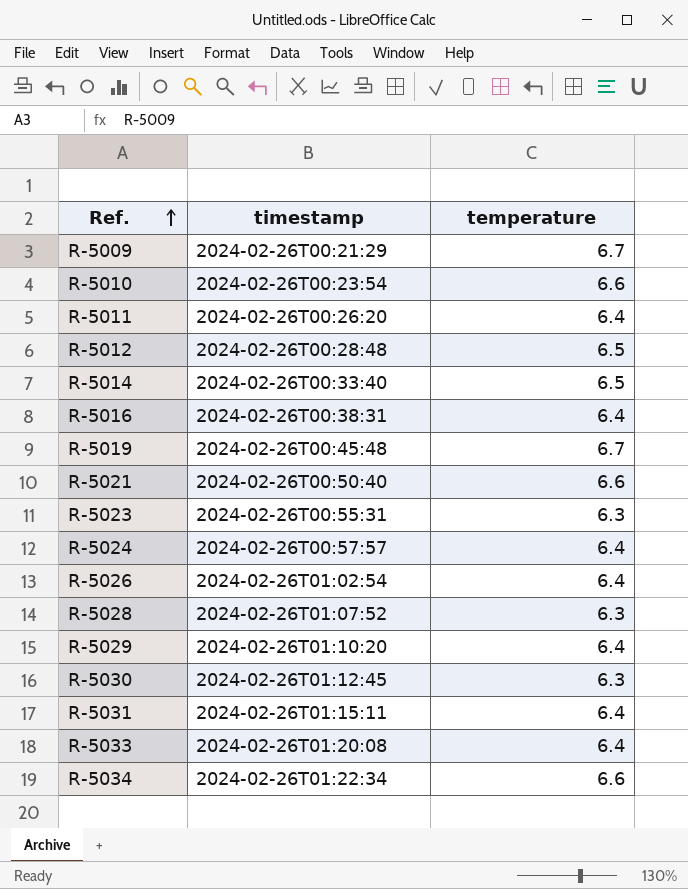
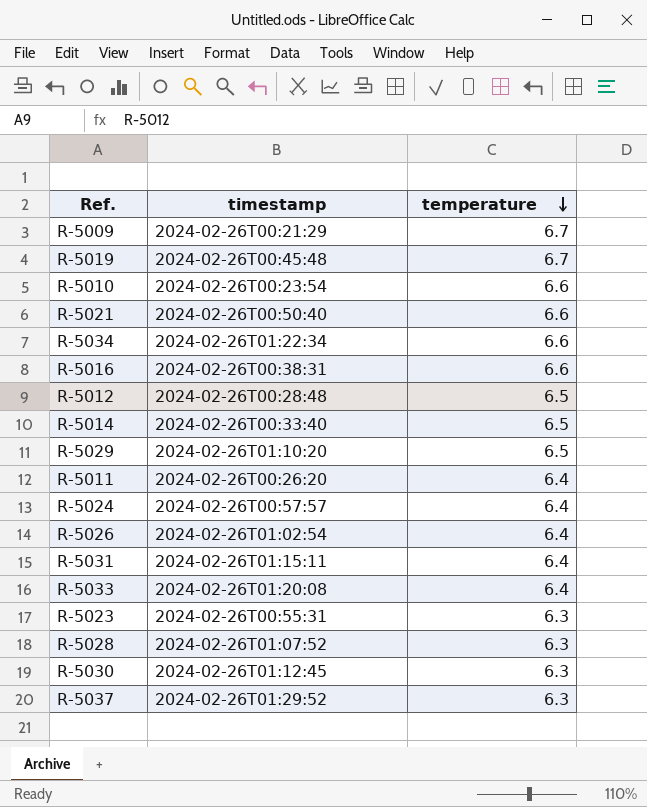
row order: Ref. ascending -> temperature descending
R-5016 | temperature: 6.4 -> 6.6
R-5029 | temperature: 6.4 -> 6.5
row R-5037: none -> 2024-02-26T01:29:52 | 6.3

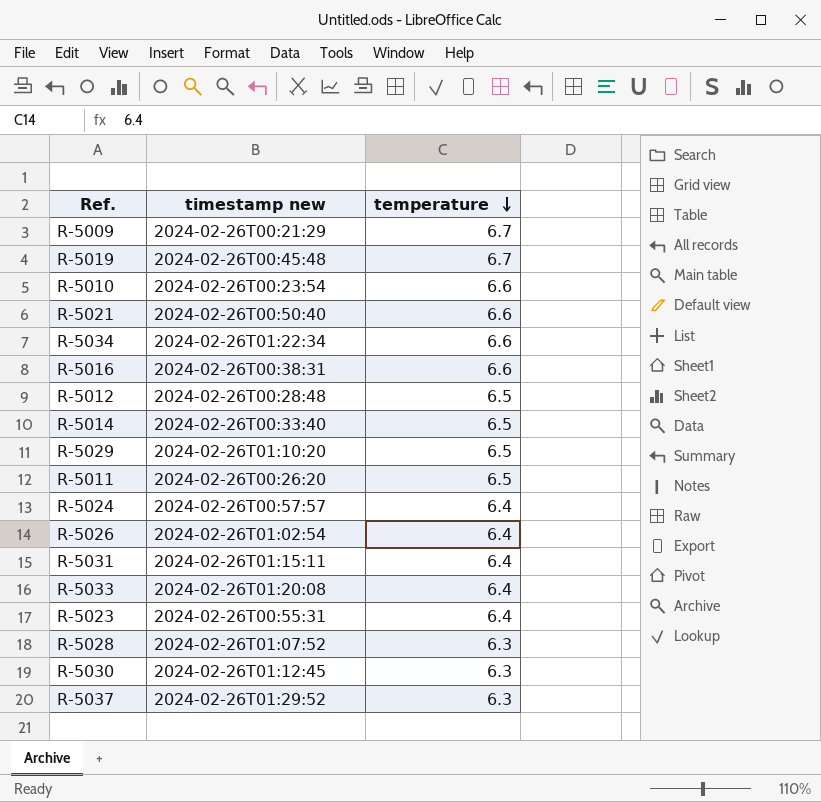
column name: timestamp -> timestamp new
R-5011 | temperature: 6.4 -> 6.5
R-5023 | temperature: 6.3 -> 6.4

